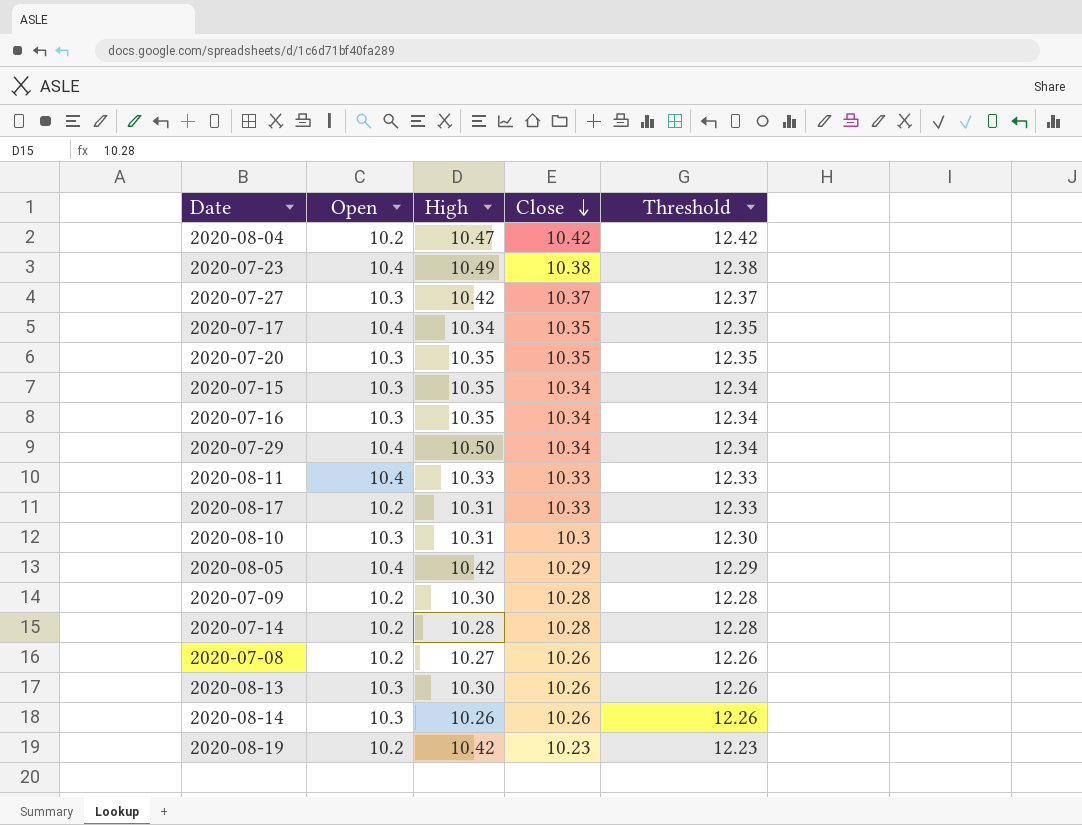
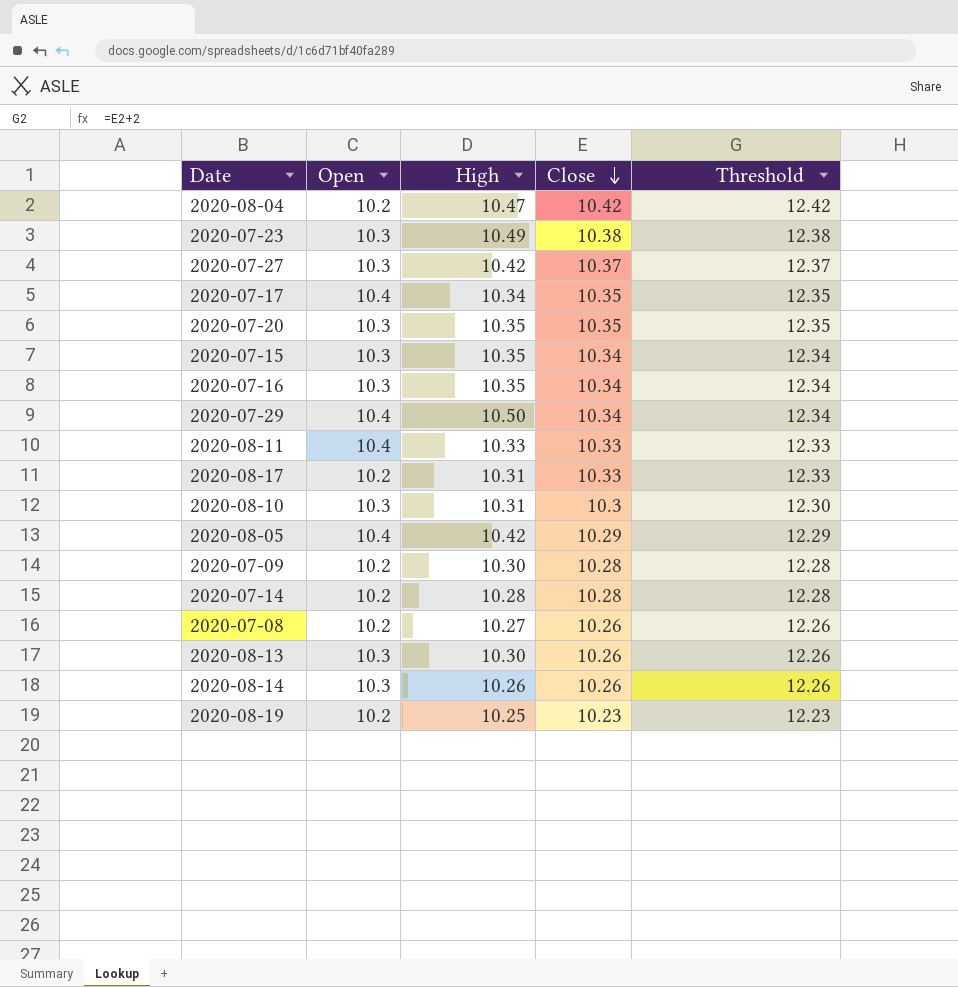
2020-07-23 | Open: 10.4 -> 10.3
2020-08-19 | High: 10.42 -> 10.25

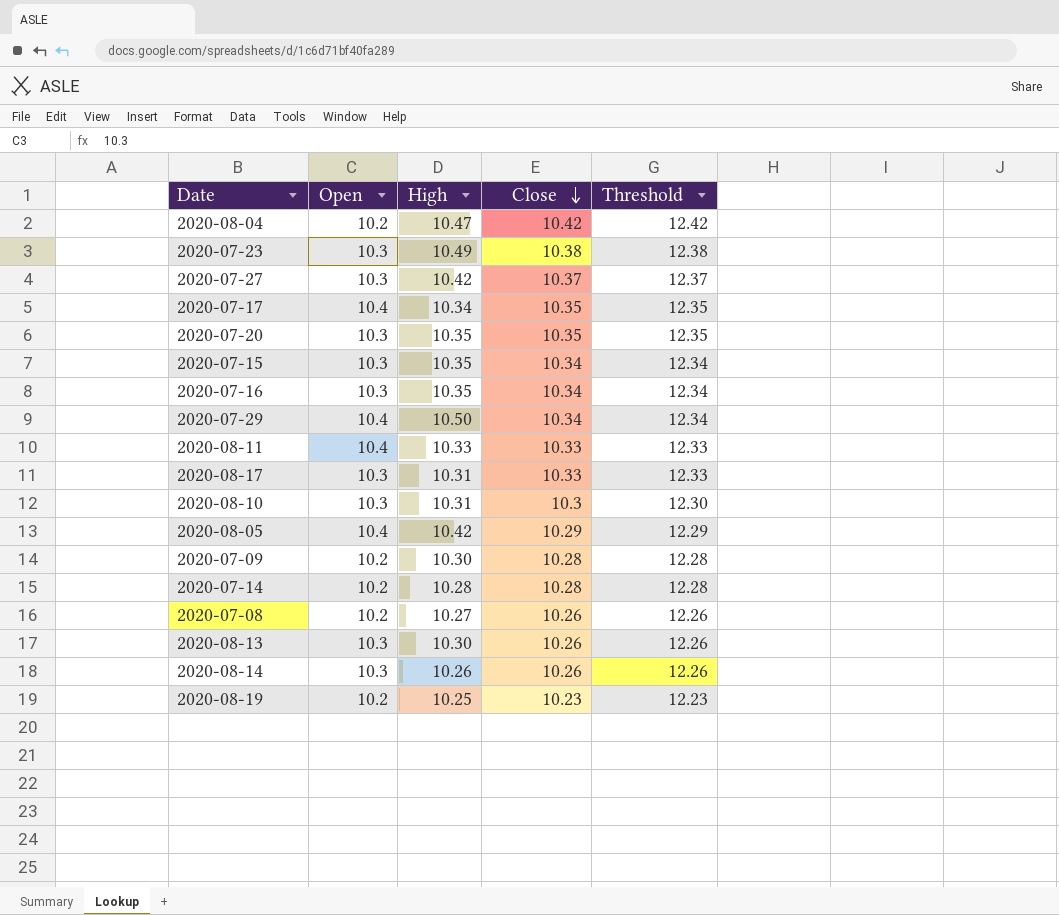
2020-08-17 | Open: 10.2 -> 10.3

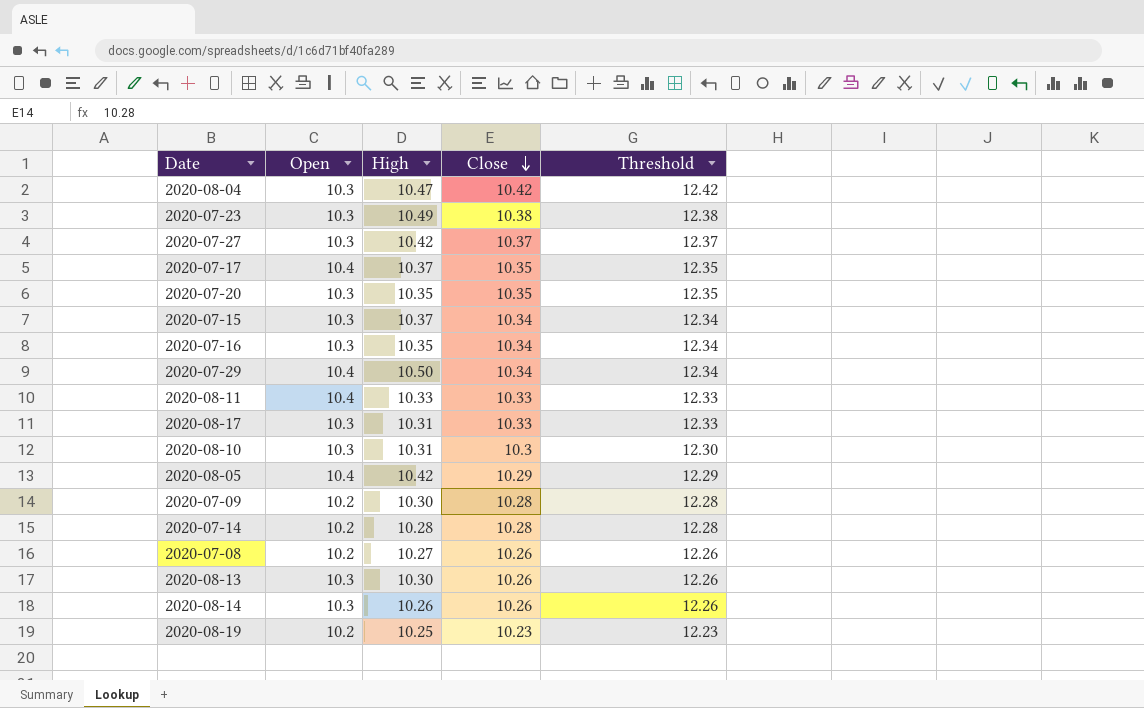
2020-08-04 | Open: 10.2 -> 10.3
2020-07-17 | High: 10.34 -> 10.37
2020-07-15 | High: 10.35 -> 10.37

